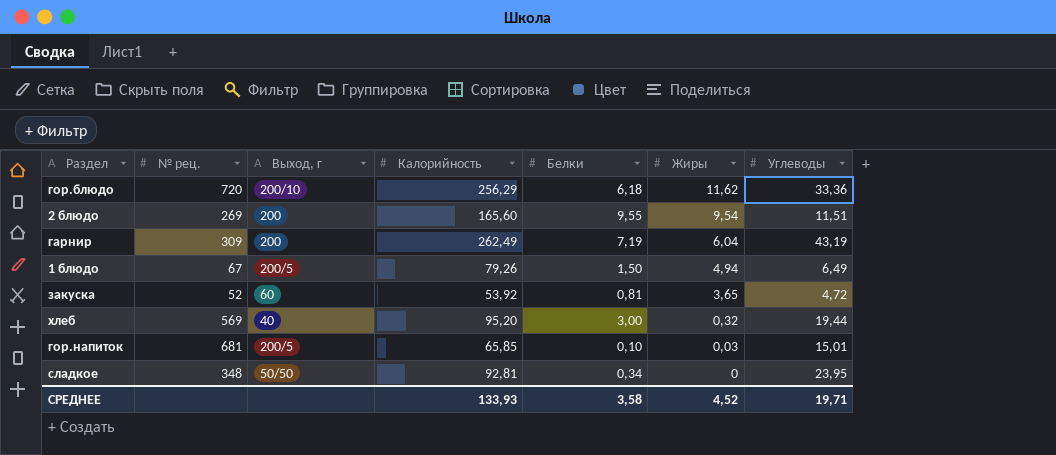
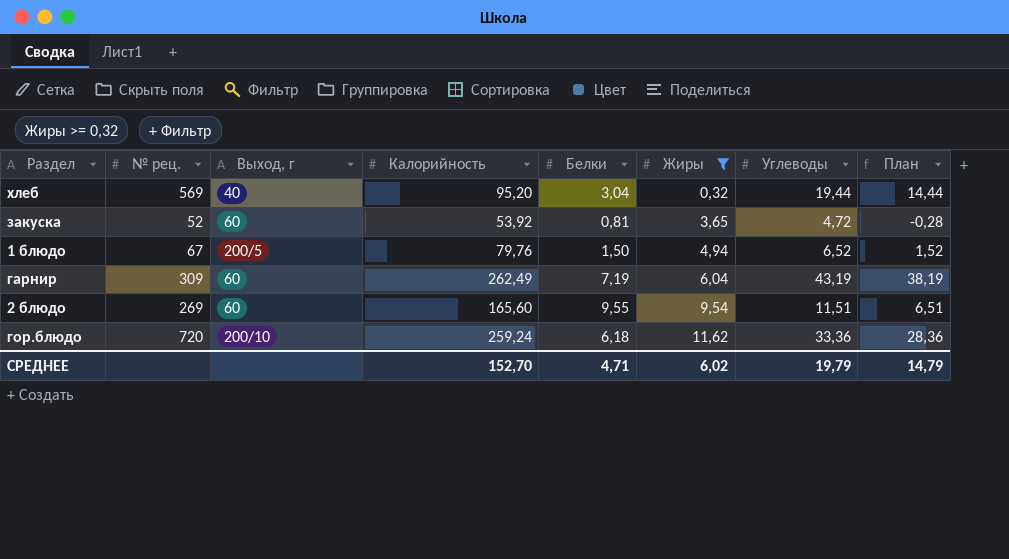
filter: none -> Жиры >= 0,32
row order: Жиры descending -> Жиры ascending
column План | formula: none -> [Углеводы] - 5
хлеб | Белки: 3,00 -> 3,04
1 блюдо | Калорийность: 79,26 -> 79,76
1 блюдо | Углеводы: 6,49 -> 6,52
гарнир | Выход, г: 200 -> 60
2 блюдо | Выход, г: 200 -> 60
гор.блюдо | Калорийность: 256,29 -> 259,24
СРЕДНЕЕ | Калорийность: 133,93 -> 152,70
СРЕДНЕЕ | Белки: 3,58 -> 4,71
СРЕДНЕЕ | Жиры: 4,52 -> 6,02
СРЕДНЕЕ | Углеводы: 19,71 -> 19,79

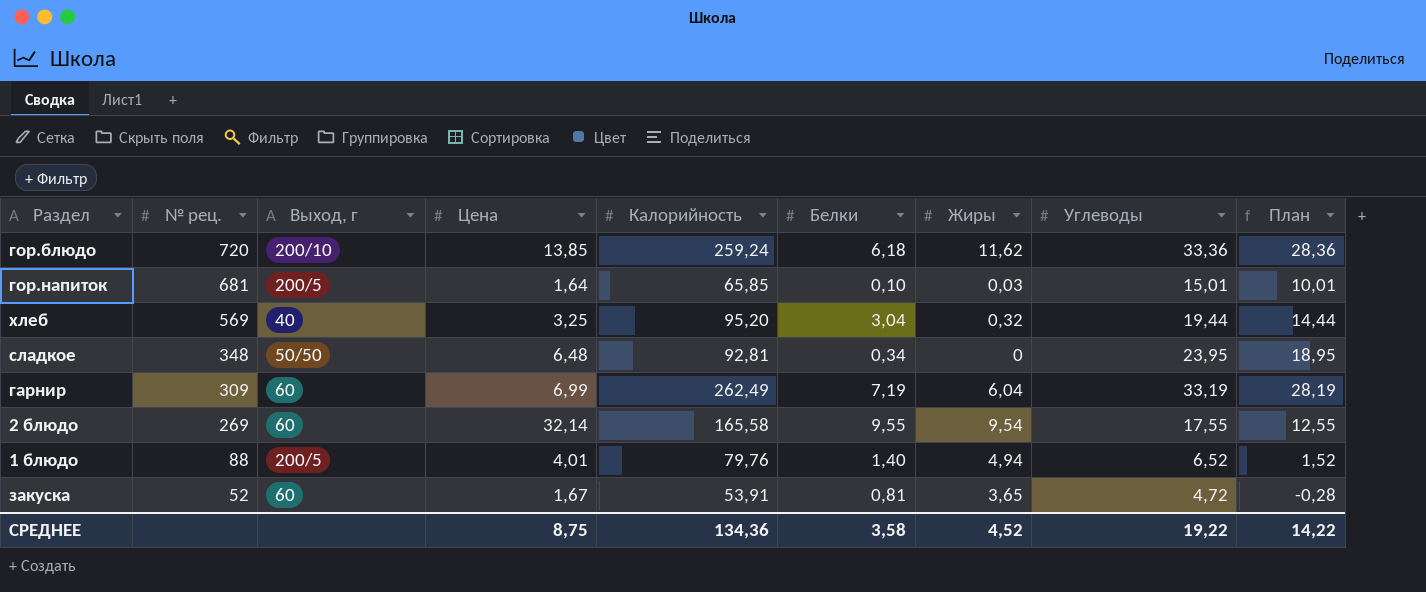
filter: Жиры >= 0,32 -> none
row order: Жиры ascending -> № рец. descending
column Цена | position: none -> 4
гарнир | Углеводы: 43,19 -> 33,19
гарнир | План: 38,19 -> 28,19
2 блюдо | Калорийность: 165,60 -> 165,58
2 блюдо | Углеводы: 11,51 -> 17,55
2 блюдо | План: 6,51 -> 12,55
1 блюдо | № рец.: 67 -> 88
1 блюдо | Белки: 1,50 -> 1,40
закуска | Калорийность: 53,92 -> 53,91
СРЕДНЕЕ | Калорийность: 152,70 -> 134,36
СРЕДНЕЕ | Белки: 4,71 -> 3,58
СРЕДНЕЕ | Жиры: 6,02 -> 4,52
СРЕДНЕЕ | Углеводы: 19,79 -> 19,22
СРЕДНЕЕ | План: 14,79 -> 14,22

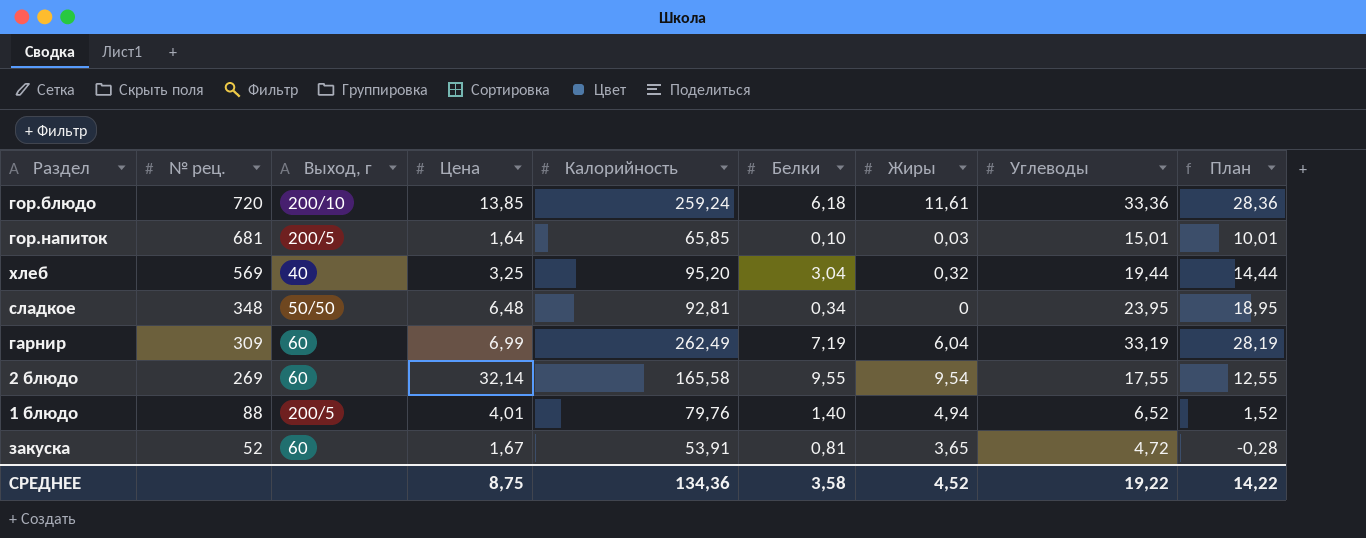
гор.блюдо | Жиры: 11,62 -> 11,61

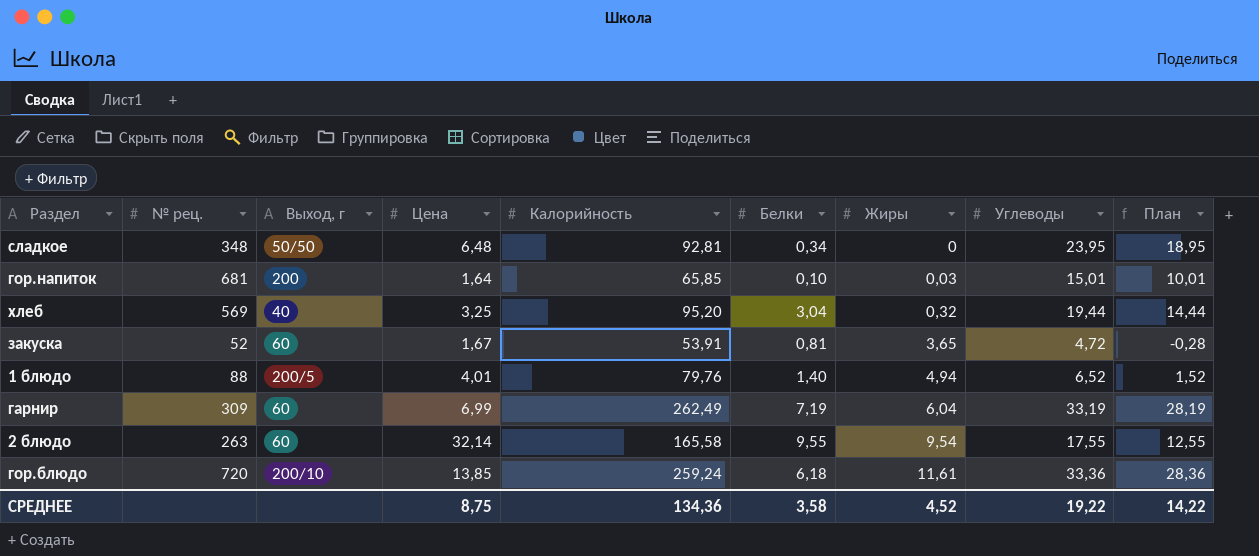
row order: № рец. descending -> Жиры ascending
гор.напиток | Выход, г: 200/5 -> 200
2 блюдо | № рец.: 269 -> 263

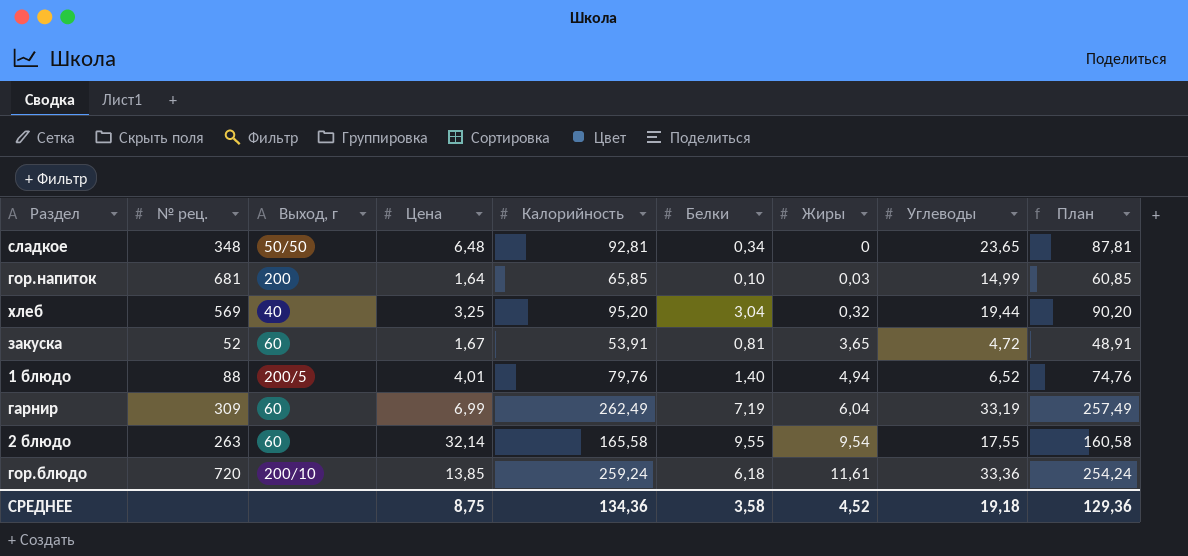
column План | formula: [Углеводы] - 5 -> [Калорийность] - 5
сладкое | Углеводы: 23,95 -> 23,65
гор.напиток | Углеводы: 15,01 -> 14,99
СРЕДНЕЕ | Углеводы: 19,22 -> 19,18
СРЕДНЕЕ | План: 14,22 -> 129,36

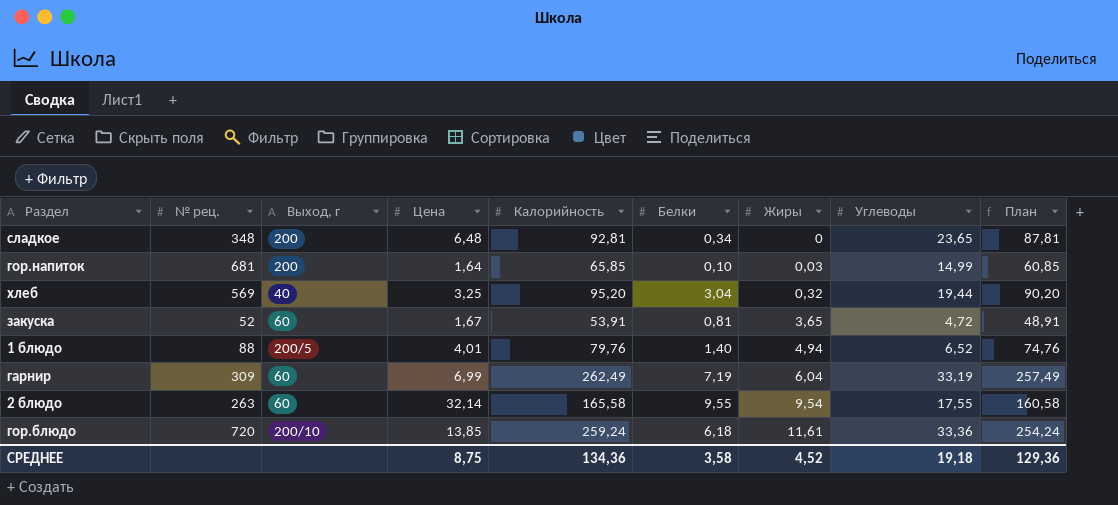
сладкое | Выход, г: 50/50 -> 200

